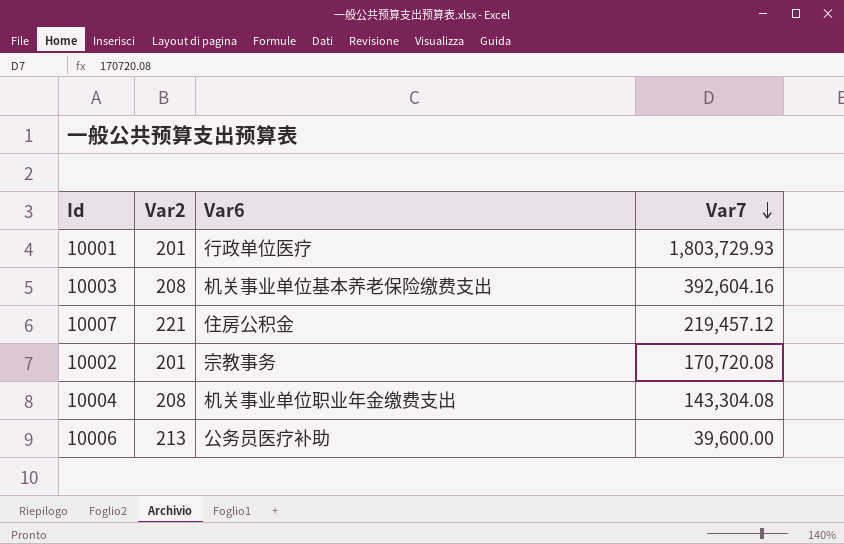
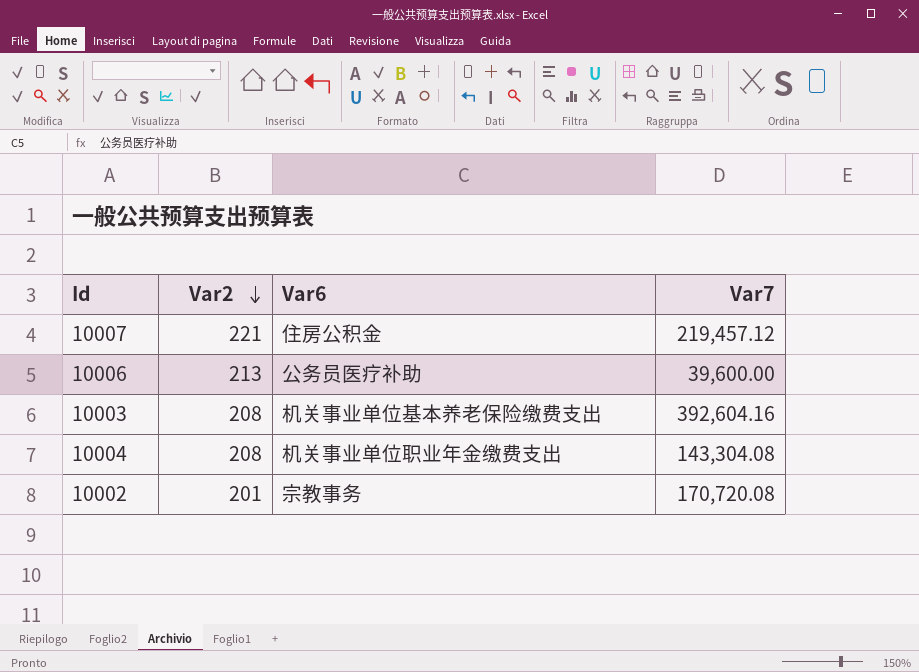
row order: Var7 descending -> Var2 descending
row 10001: 201 | 行政单位医疗 | 1,803,729.93 -> none

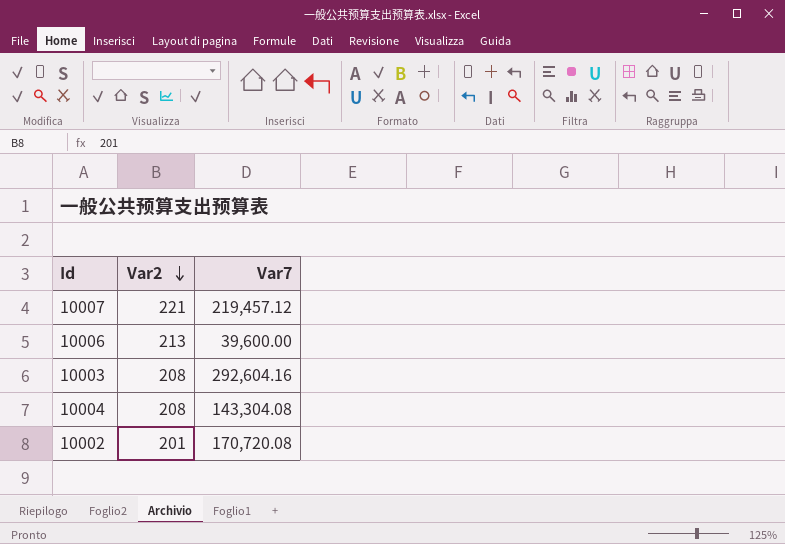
column Var6 | position: 3 -> none
10003 | Var7: 392,604.16 -> 292,604.16

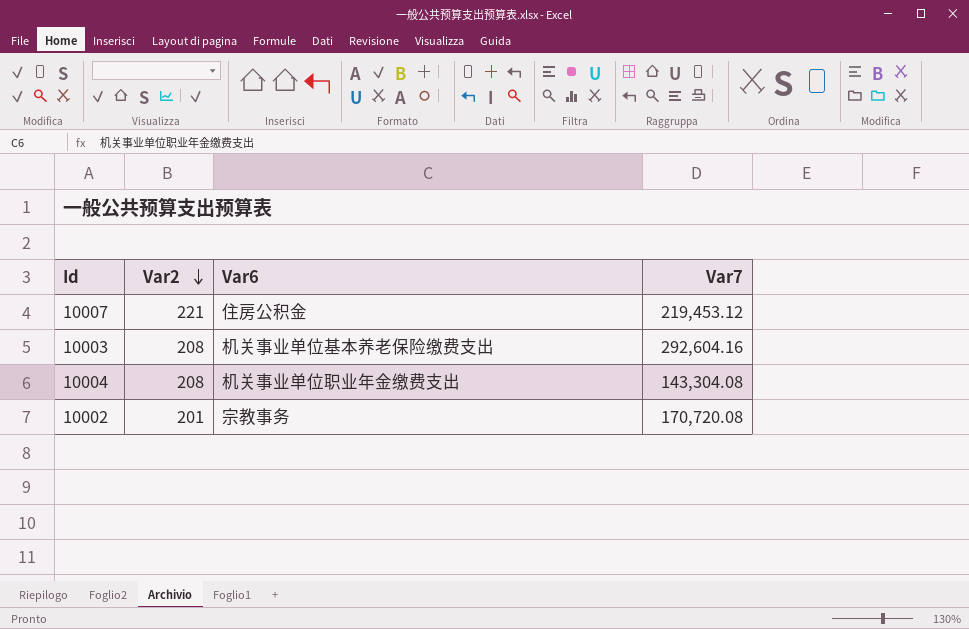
column Var6 | position: none -> 3
row 10006: 213 | 39,600.00 -> none
10007 | Var7: 219,457.12 -> 219,453.12

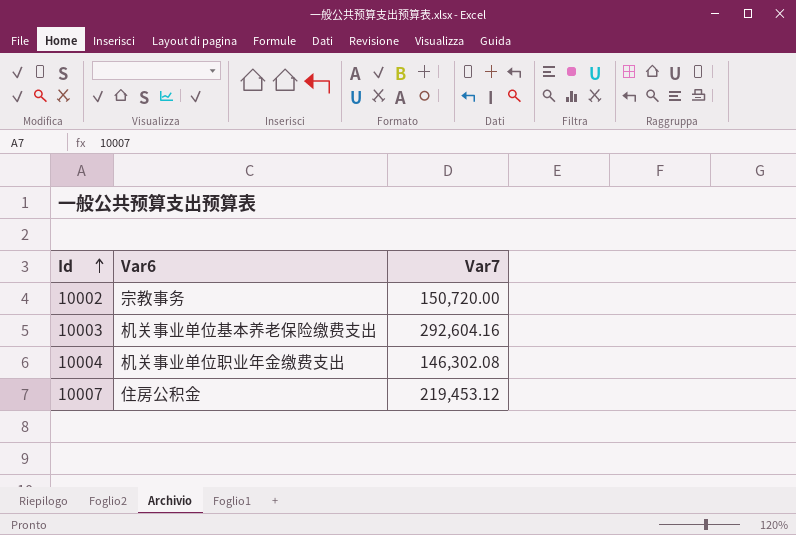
row order: Var2 descending -> Id ascending
column Var2 | position: 2 -> none
10002 | Var7: 170,720.08 -> 150,720.00
10004 | Var7: 143,304.08 -> 146,302.08

